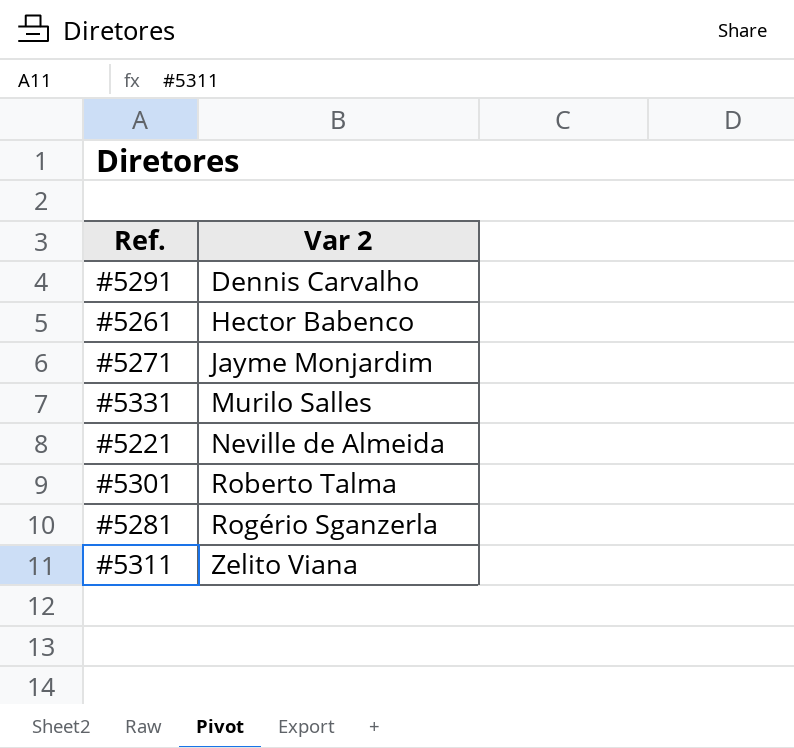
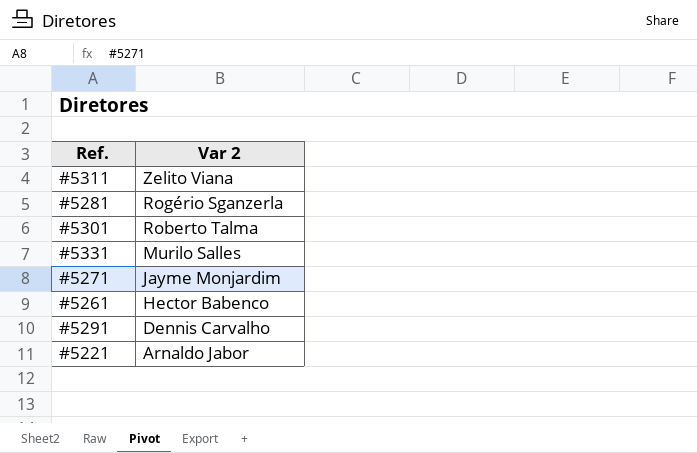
row order: Var 2 ascending -> Var 2 descending
#5221 | Var 2: Neville de Almeida -> Arnaldo Jabor

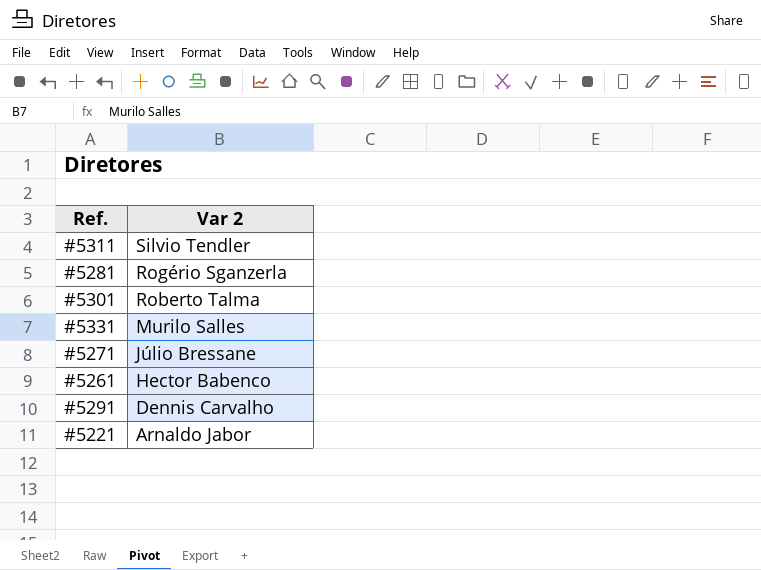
#5311 | Var 2: Zelito Viana -> Silvio Tendler
#5271 | Var 2: Jayme Monjardim -> Júlio Bressane

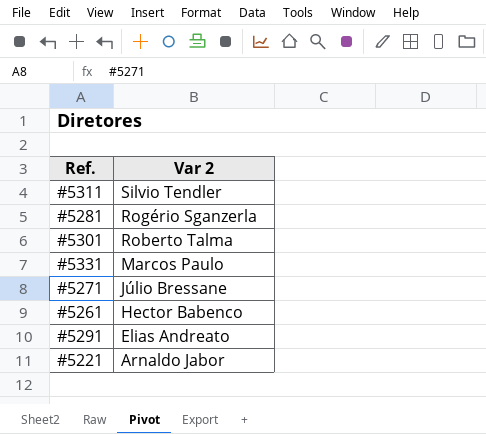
#5331 | Var 2: Murilo Salles -> Marcos Paulo
#5291 | Var 2: Dennis Carvalho -> Elias Andreato

